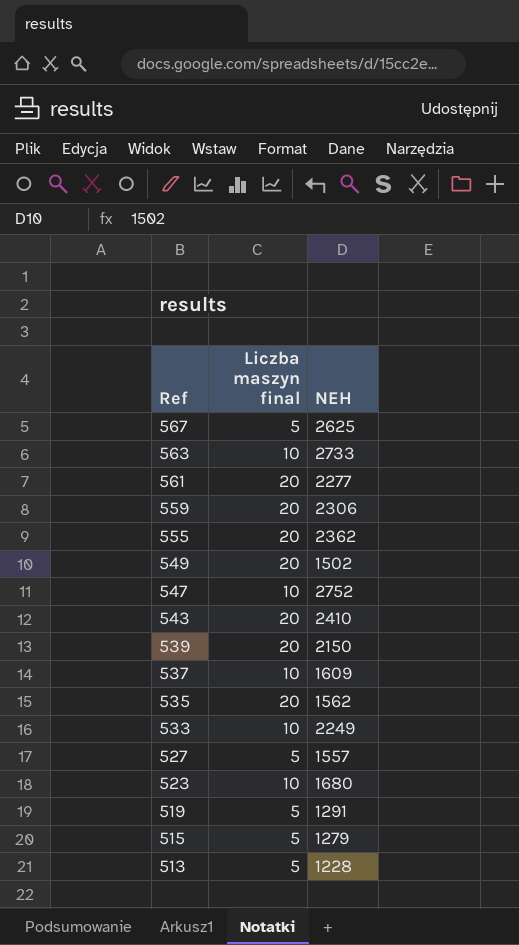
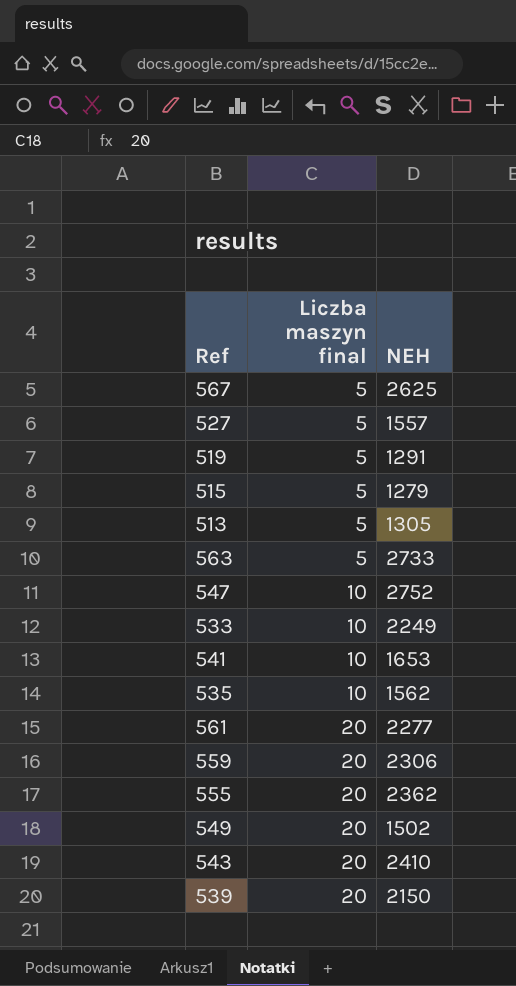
row order: Ref descending -> Liczba maszyn final ascending
row 537: 10 | 1609 -> none
row 523: 10 | 1680 -> none
513 | NEH: 1228 -> 1305
563 | Liczba maszyn final: 10 -> 5
row 541: none -> 10 | 1653
535 | Liczba maszyn final: 20 -> 10

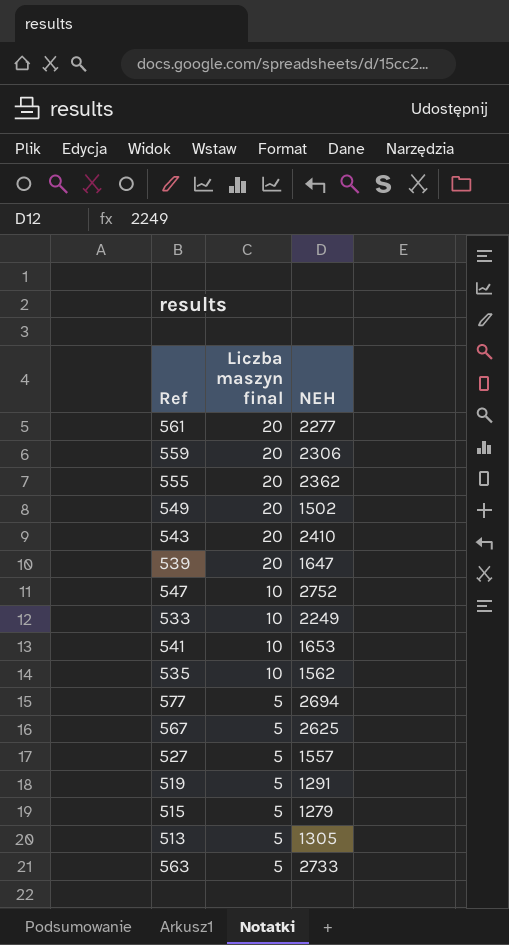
row order: Liczba maszyn final ascending -> Liczba maszyn final descending
539 | NEH: 2150 -> 1647
row 577: none -> 5 | 2694

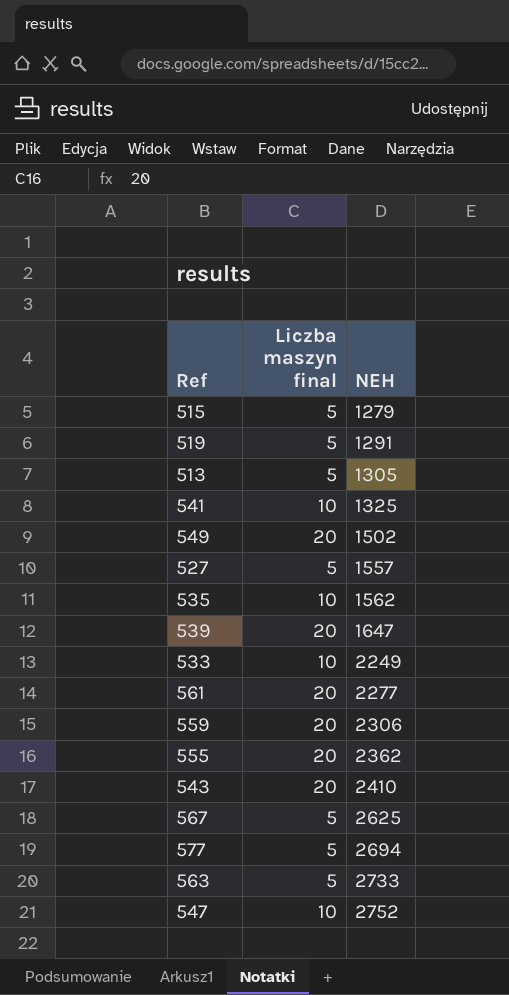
row order: Liczba maszyn final descending -> NEH ascending
541 | NEH: 1653 -> 1325

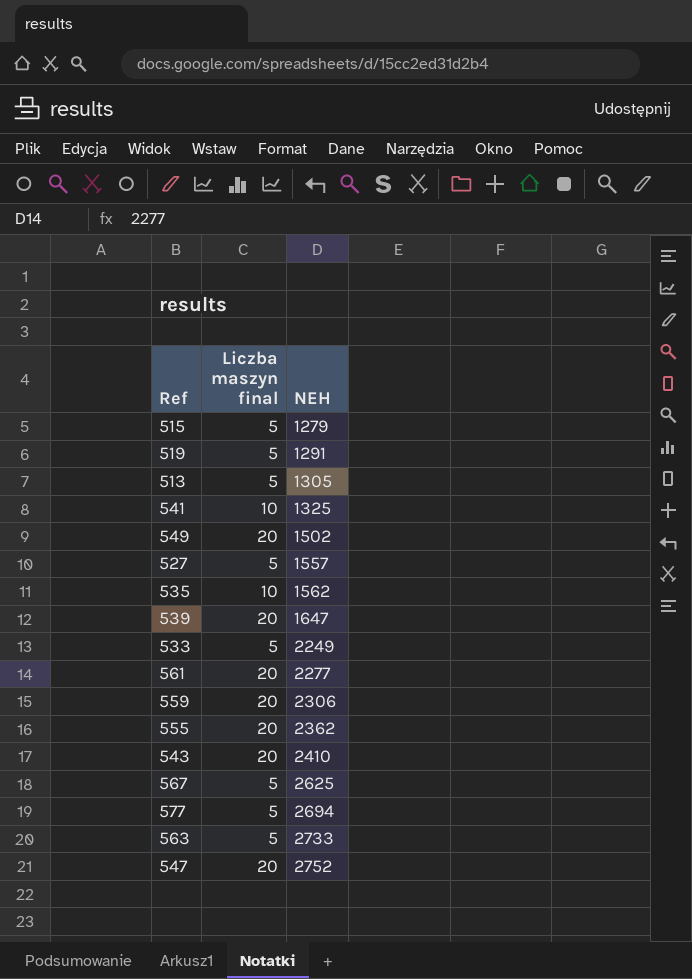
533 | Liczba maszyn final: 10 -> 5
547 | Liczba maszyn final: 10 -> 20

